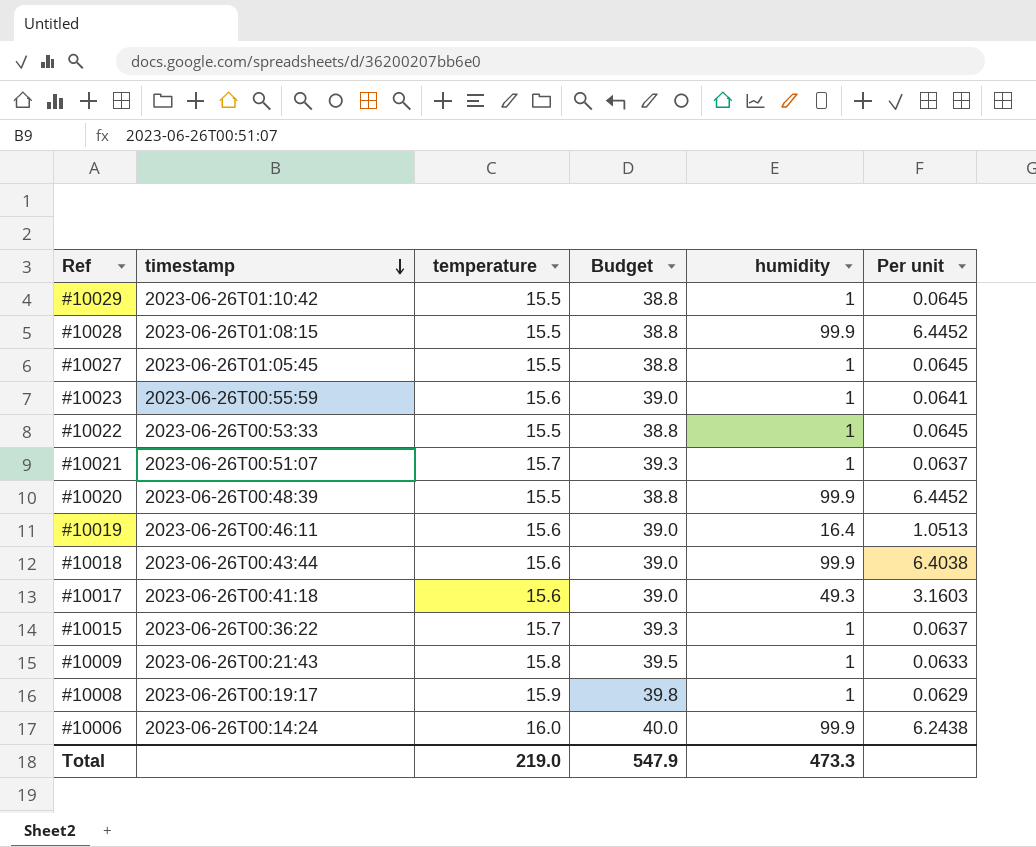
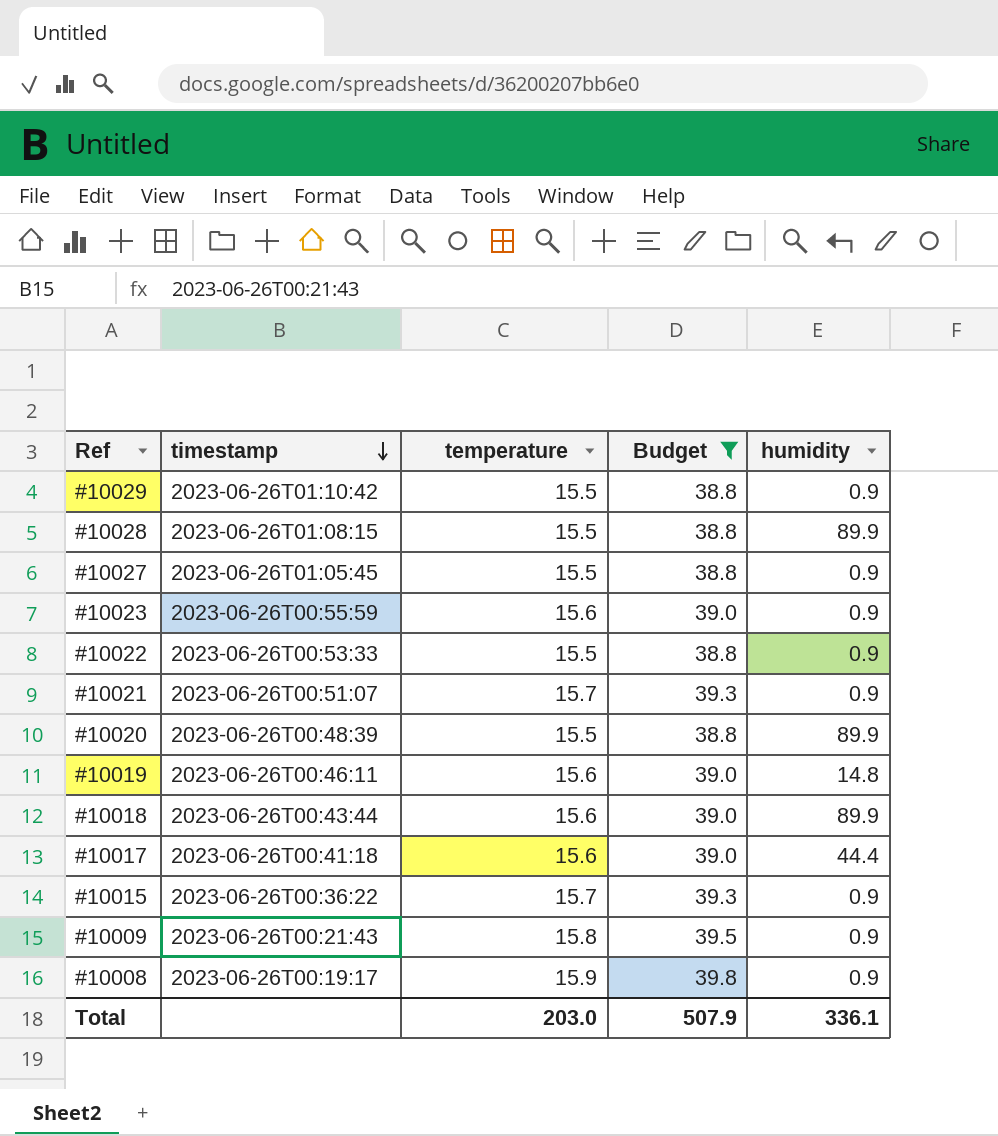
filter: none -> Budget != 40.0
column Per unit | formula: [humidity] / [temperature] -> none
#10029 | humidity: 1 -> 0.9
#10028 | humidity: 99.9 -> 89.9
#10027 | humidity: 1 -> 0.9
#10023 | humidity: 1 -> 0.9
#10022 | humidity: 1 -> 0.9
#10021 | humidity: 1 -> 0.9
#10020 | humidity: 99.9 -> 89.9
#10019 | humidity: 16.4 -> 14.8
#10018 | humidity: 99.9 -> 89.9
#10017 | humidity: 49.3 -> 44.4
#10015 | humidity: 1 -> 0.9
#10009 | humidity: 1 -> 0.9
#10008 | humidity: 1 -> 0.9
Total | temperature: 219.0 -> 203.0
Total | Budget: 547.9 -> 507.9
Total | humidity: 473.3 -> 336.1

